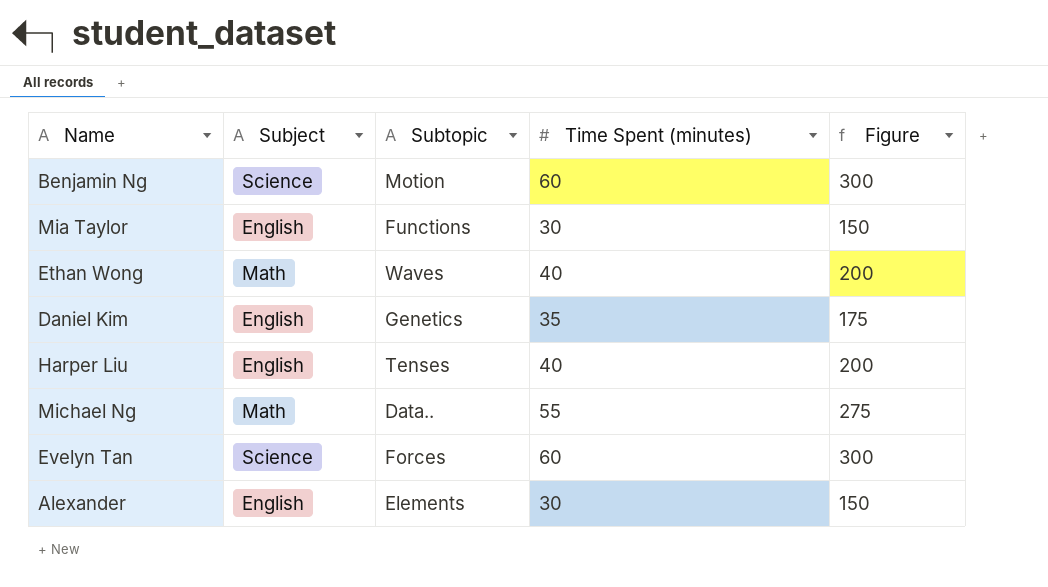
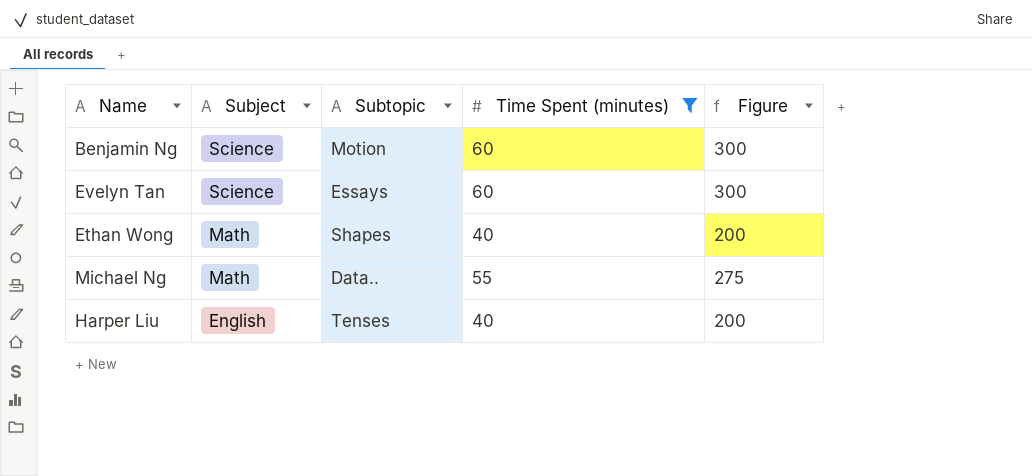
filter: none -> Time Spent (minutes) >= 40
row order: none -> Subject descending
Evelyn Tan | Subtopic: Forces -> Essays
Ethan Wong | Subtopic: Waves -> Shapes

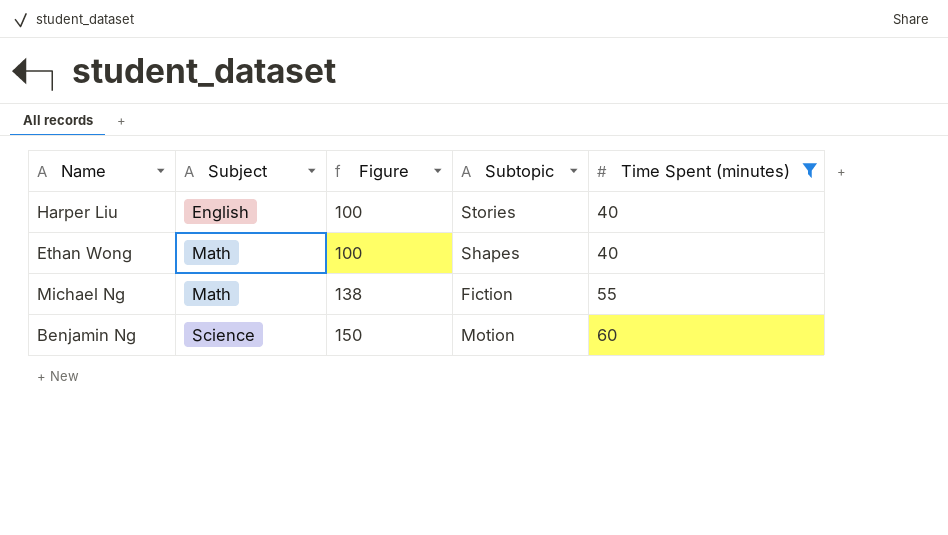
row order: Subject descending -> Subject ascending
column Figure | formula: [Time Spent (minutes)] * 5 -> [Time Spent (minutes)] * 2.5
column Figure | position: 5 -> 3
row Evelyn Tan: Science | Essays | 60 | 300 -> none
Harper Liu | Subtopic: Tenses -> Stories
Michael Ng | Subtopic: Data.. -> Fiction

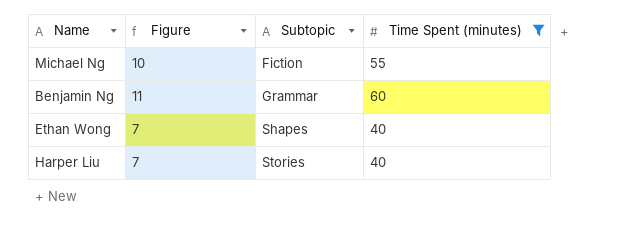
row order: Subject ascending -> Subtopic ascending
column Subject | position: 2 -> none
column Figure | formula: [Time Spent (minutes)] * 2.5 -> [Time Spent (minutes)] * 0.18
Benjamin Ng | Subtopic: Motion -> Grammar

